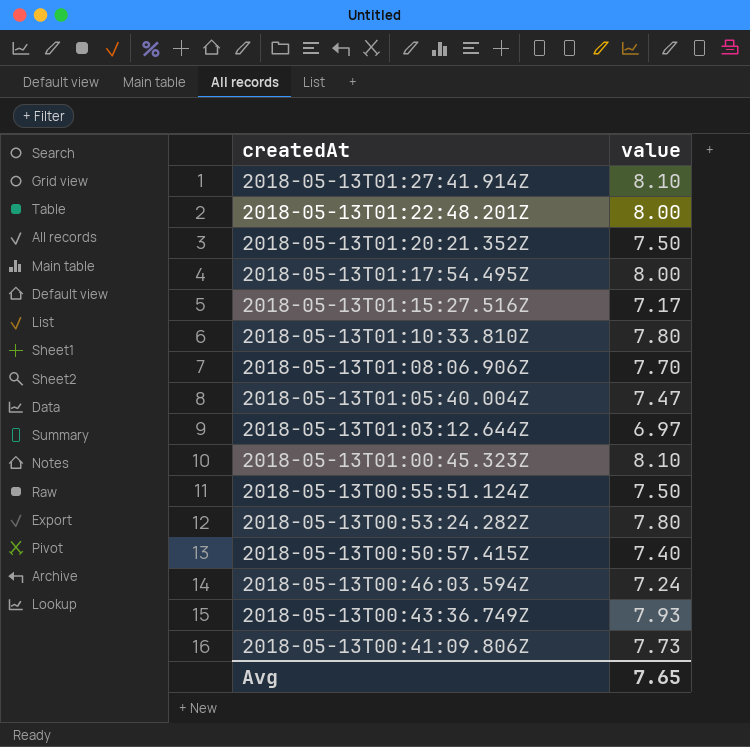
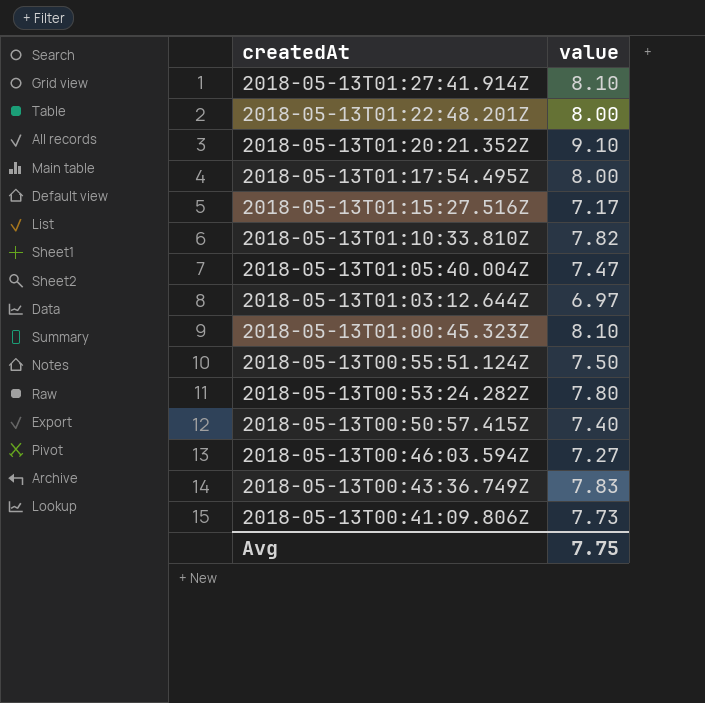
row 2018-05-13T01:08:06.906Z: 7.70 -> none
2018-05-13T01:20:21.352Z | value: 7.50 -> 9.10
2018-05-13T01:10:33.810Z | value: 7.80 -> 7.82
2018-05-13T00:46:03.594Z | value: 7.24 -> 7.27
2018-05-13T00:43:36.749Z | value: 7.93 -> 7.83
Avg | value: 7.65 -> 7.75

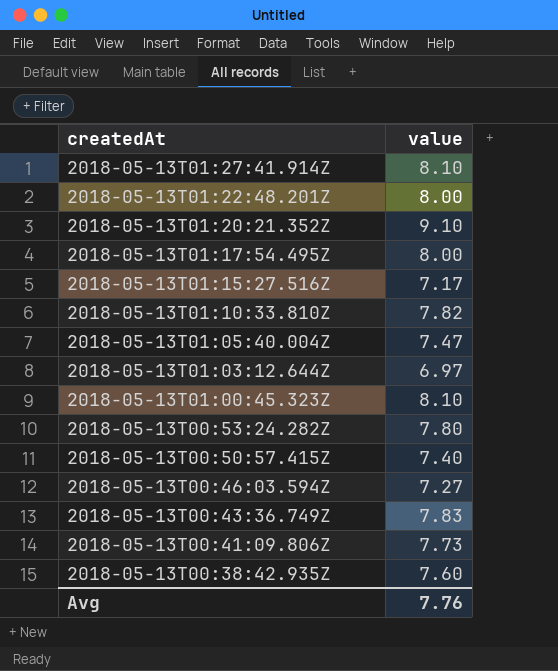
row 2018-05-13T00:55:51.124Z: 7.50 -> none
row 2018-05-13T00:38:42.935Z: none -> 7.60
Avg | value: 7.75 -> 7.76

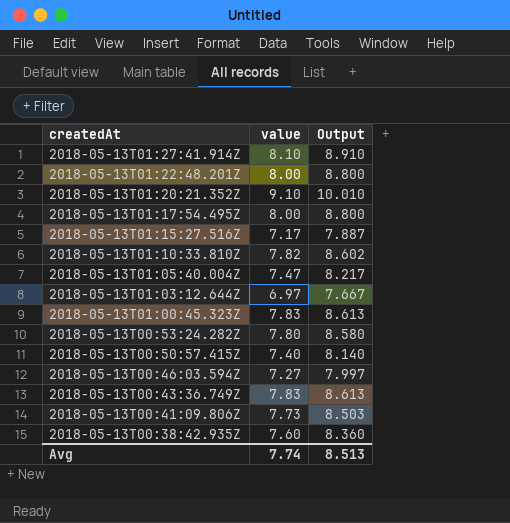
column Output | formula: none -> [value] * 1.1
2018-05-13T01:00:45.323Z | value: 8.10 -> 7.83
Avg | value: 7.76 -> 7.74

